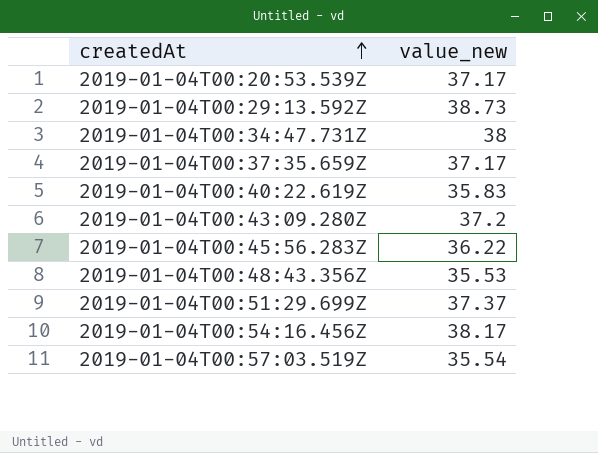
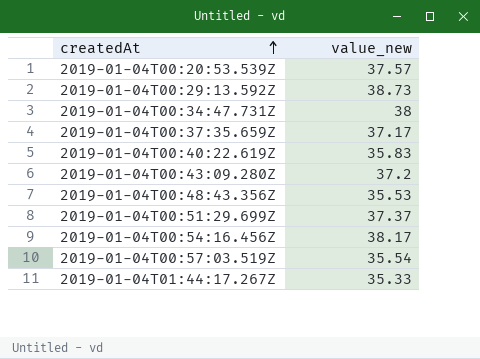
row 2019-01-04T00:45:56.283Z: 36.22 -> none
2019-01-04T00:20:53.539Z | value_new: 37.17 -> 37.57
row 2019-01-04T01:44:17.267Z: none -> 35.33

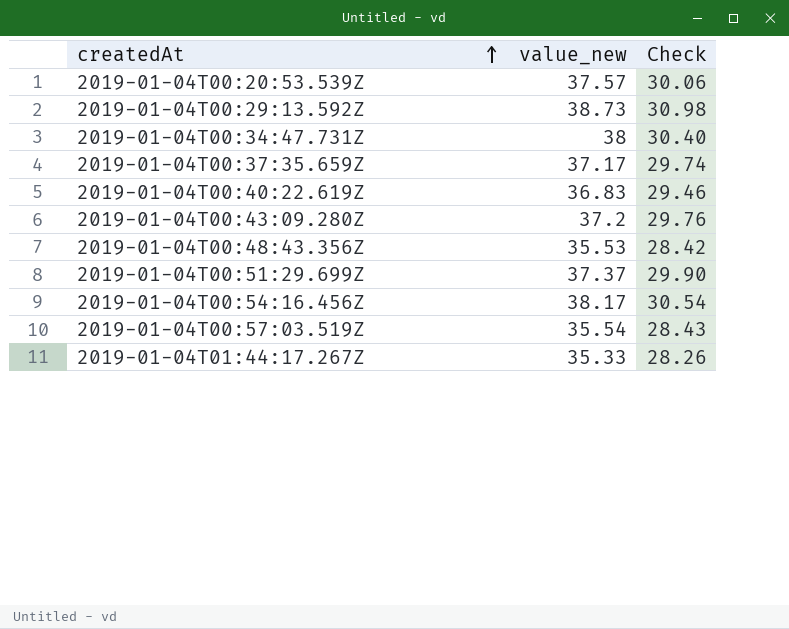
column Check | formula: none -> [value_new] * 0.8
2019-01-04T00:40:22.619Z | value_new: 35.83 -> 36.83

